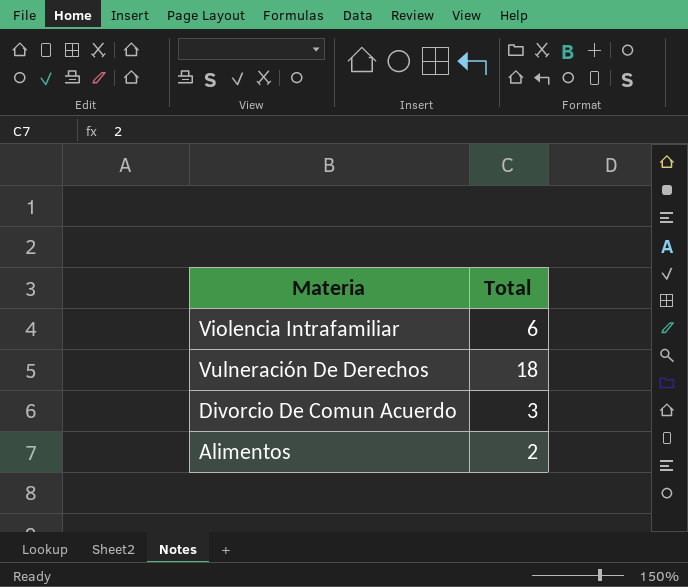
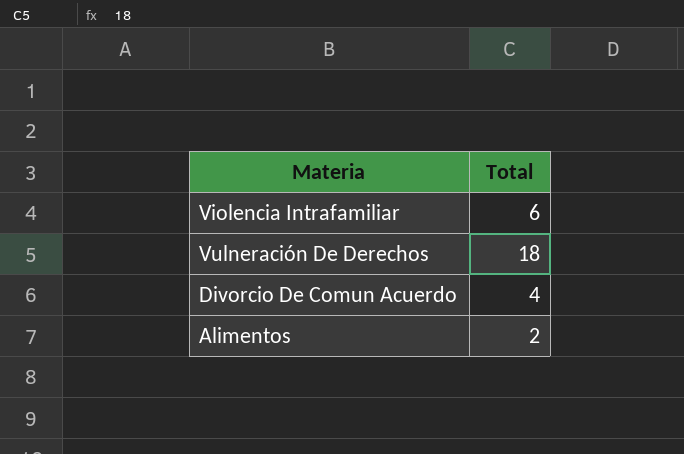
Divorcio De Comun Acuerdo | Total: 3 -> 4

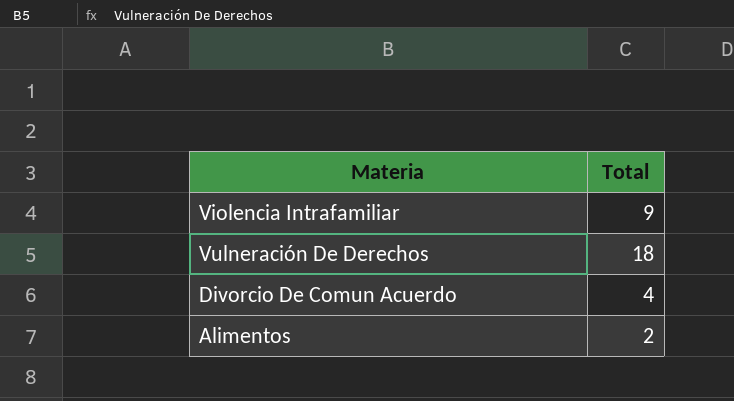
Violencia Intrafamiliar | Total: 6 -> 9

